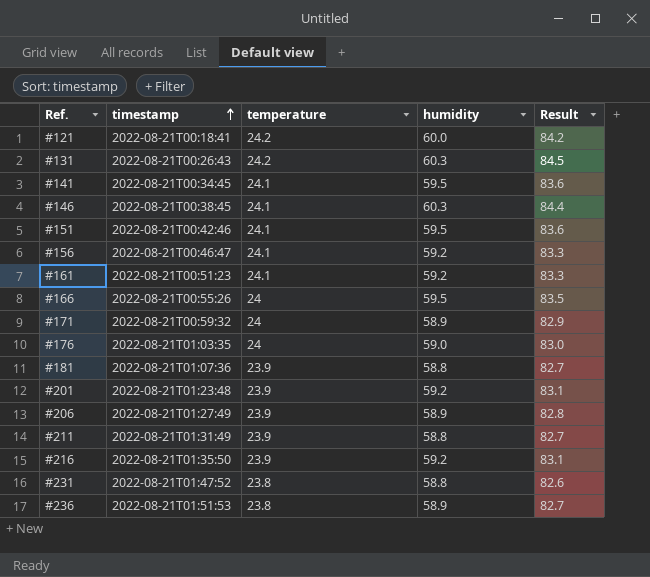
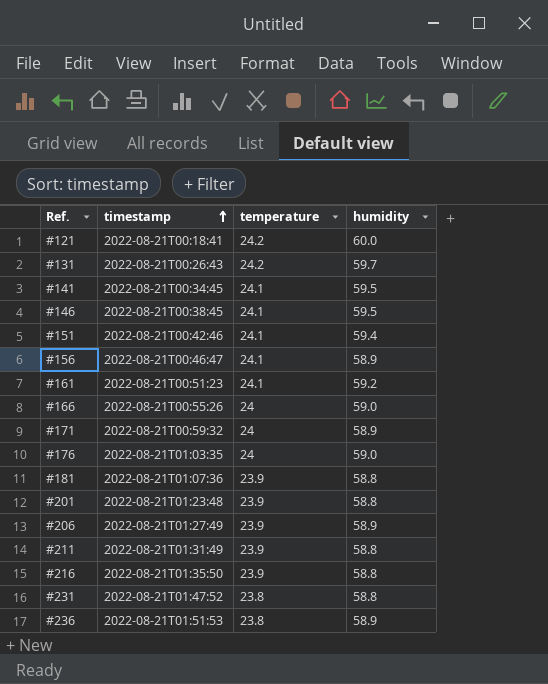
column Result | formula: [temperature] + [humidity] -> none
#131 | humidity: 60.3 -> 59.7
#146 | humidity: 60.3 -> 59.5
#151 | humidity: 59.5 -> 59.4
#156 | humidity: 59.2 -> 58.9
#166 | humidity: 59.5 -> 59.0
#201 | humidity: 59.2 -> 58.8
#216 | humidity: 59.2 -> 58.8

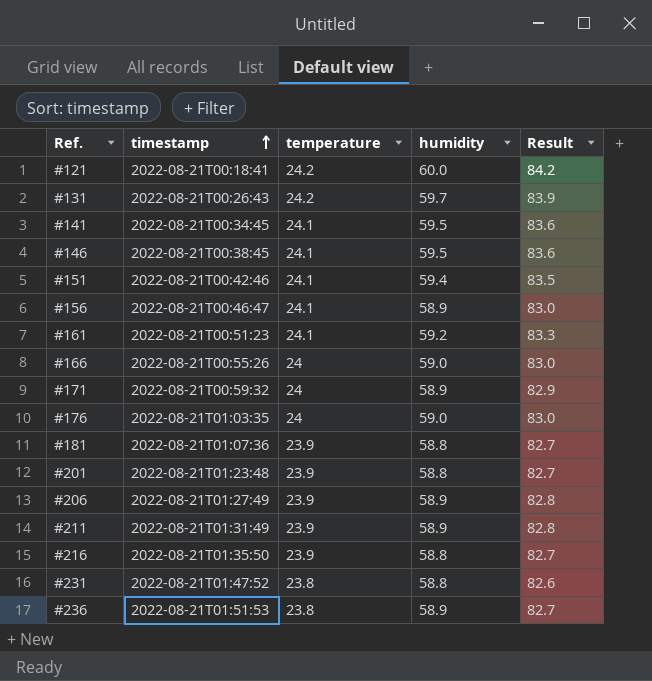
column Result | formula: none -> [temperature] + [humidity]
#211 | humidity: 58.8 -> 58.9

